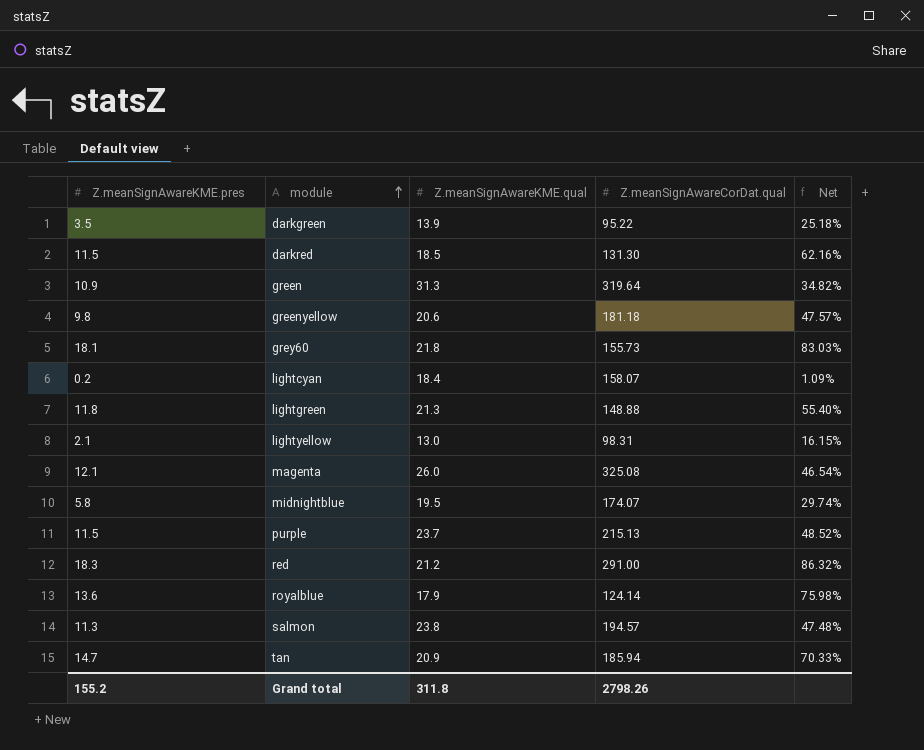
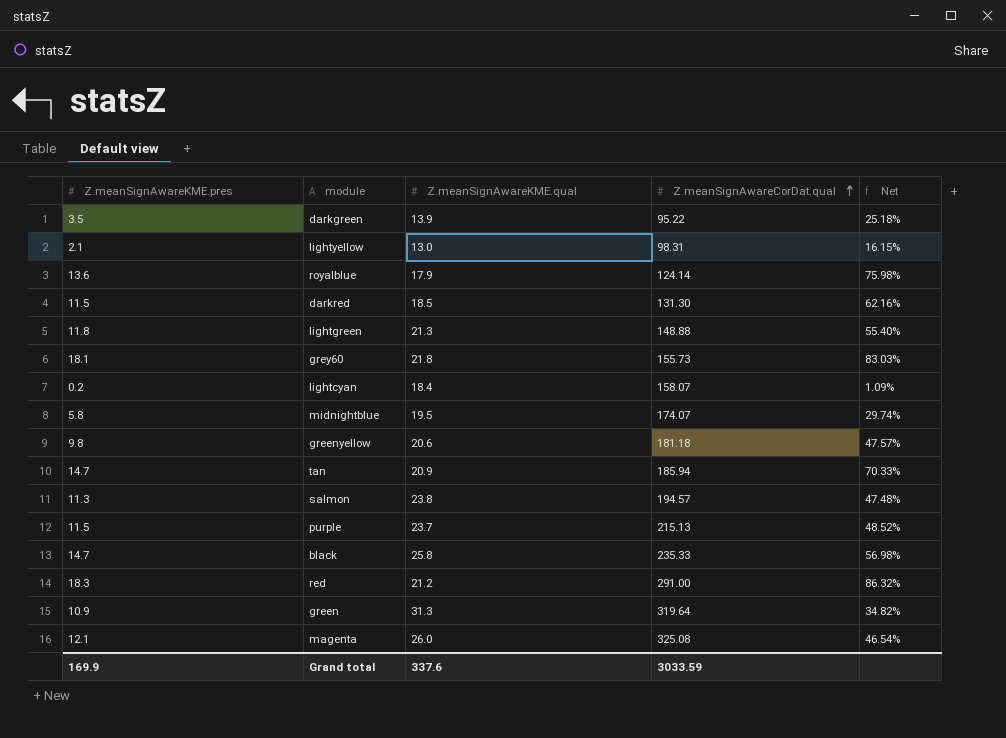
row order: module ascending -> Z.meanSignAwareCorDat.qual ascending
row black: none -> 14.7 | 25.8 | 235.33 | 56.98%
Grand total | Z.meanSignAwareKME.pres: 155.2 -> 169.9
Grand total | Z.meanSignAwareKME.qual: 311.8 -> 337.6
Grand total | Z.meanSignAwareCorDat.qual: 2798.26 -> 3033.59

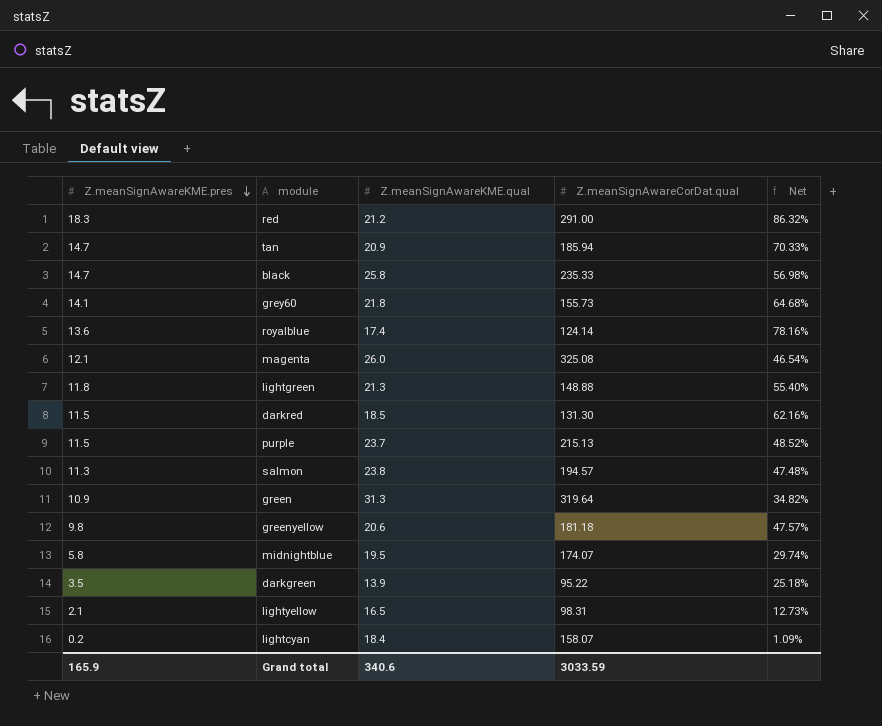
row order: Z.meanSignAwareCorDat.qual ascending -> Z.meanSignAwareKME.pres descending
grey60 | Z.meanSignAwareKME.pres: 18.1 -> 14.1
grey60 | Net: 83.03% -> 64.68%
royalblue | Z.meanSignAwareKME.qual: 17.9 -> 17.4
royalblue | Net: 75.98% -> 78.16%
lightyellow | Z.meanSignAwareKME.qual: 13.0 -> 16.5
lightyellow | Net: 16.15% -> 12.73%
Grand total | Z.meanSignAwareKME.pres: 169.9 -> 165.9
Grand total | Z.meanSignAwareKME.qual: 337.6 -> 340.6

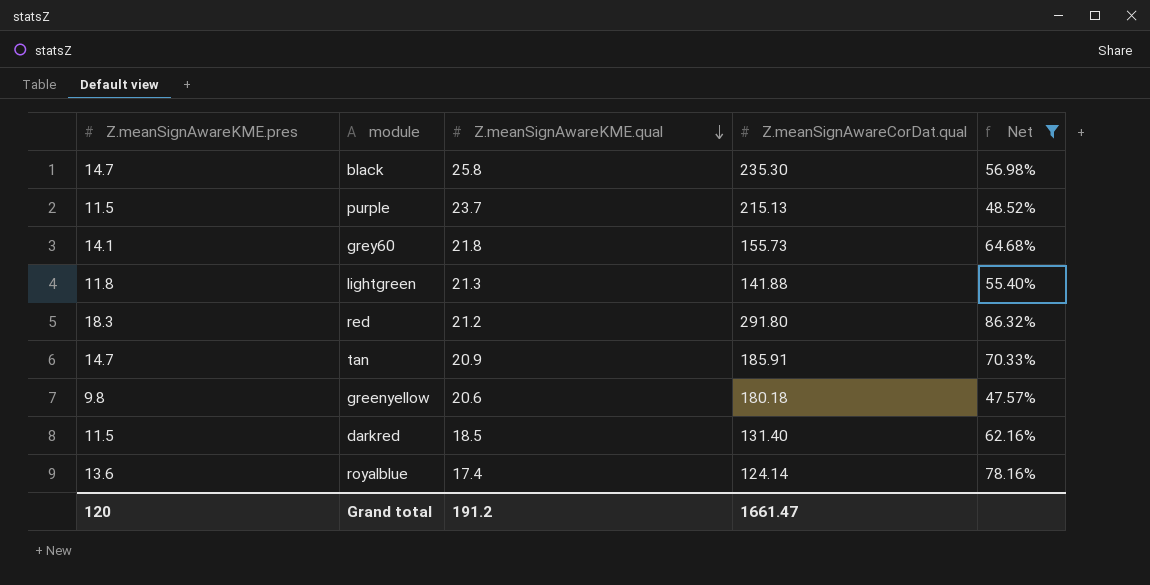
filter: none -> Net >= 47.57%
row order: Z.meanSignAwareKME.pres descending -> Z.meanSignAwareKME.qual descending
black | Z.meanSignAwareCorDat.qual: 235.33 -> 235.30
lightgreen | Z.meanSignAwareCorDat.qual: 148.88 -> 141.88
red | Z.meanSignAwareCorDat.qual: 291.00 -> 291.80
tan | Z.meanSignAwareCorDat.qual: 185.94 -> 185.91
greenyellow | Z.meanSignAwareCorDat.qual: 181.18 -> 180.18
darkred | Z.meanSignAwareCorDat.qual: 131.30 -> 131.40
Grand total | Z.meanSignAwareKME.pres: 165.9 -> 120
Grand total | Z.meanSignAwareKME.qual: 340.6 -> 191.2
Grand total | Z.meanSignAwareCorDat.qual: 3033.59 -> 1661.47

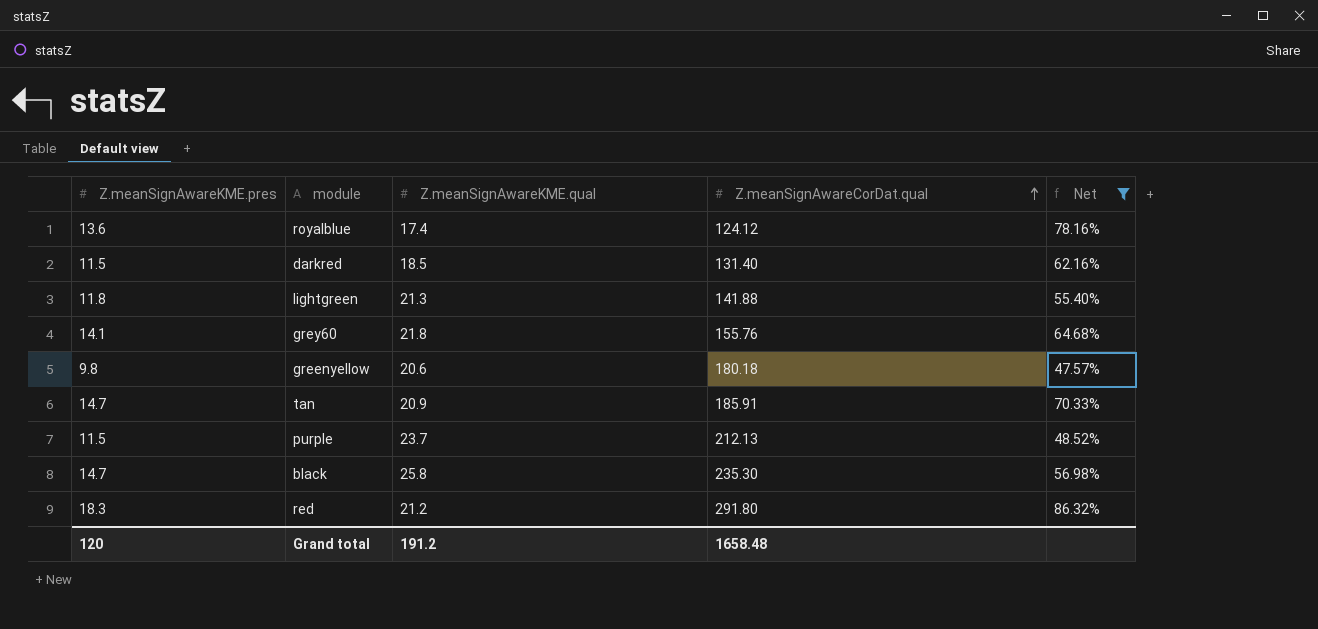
row order: Z.meanSignAwareKME.qual descending -> Z.meanSignAwareCorDat.qual ascending
royalblue | Z.meanSignAwareCorDat.qual: 124.14 -> 124.12
grey60 | Z.meanSignAwareCorDat.qual: 155.73 -> 155.76
purple | Z.meanSignAwareCorDat.qual: 215.13 -> 212.13
Grand total | Z.meanSignAwareCorDat.qual: 1661.47 -> 1658.48

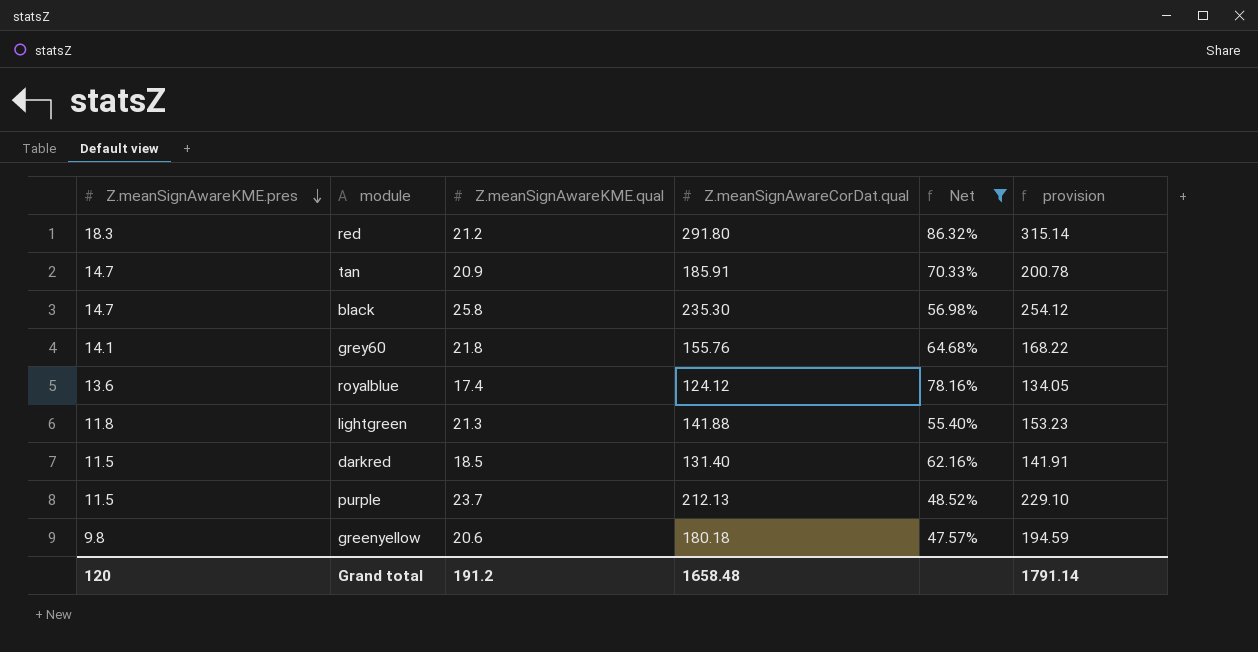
row order: Z.meanSignAwareCorDat.qual ascending -> Z.meanSignAwareKME.pres descending
column provision | formula: none -> [Z.meanSignAwareCorDat.qual] * 1.08

